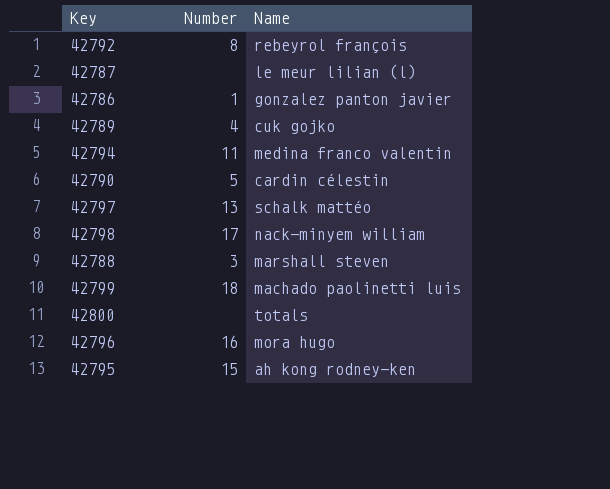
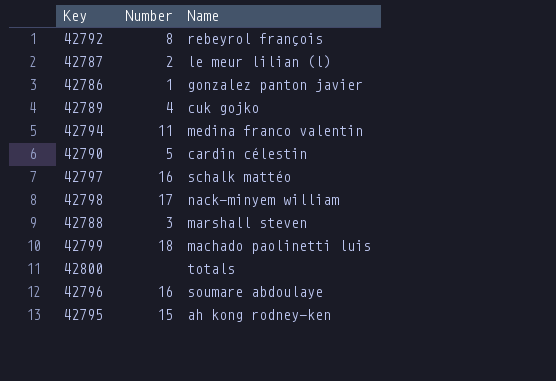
42787 | Number: none -> 2
42797 | Number: 13 -> 16
42796 | Name: mora hugo -> soumare abdoulaye

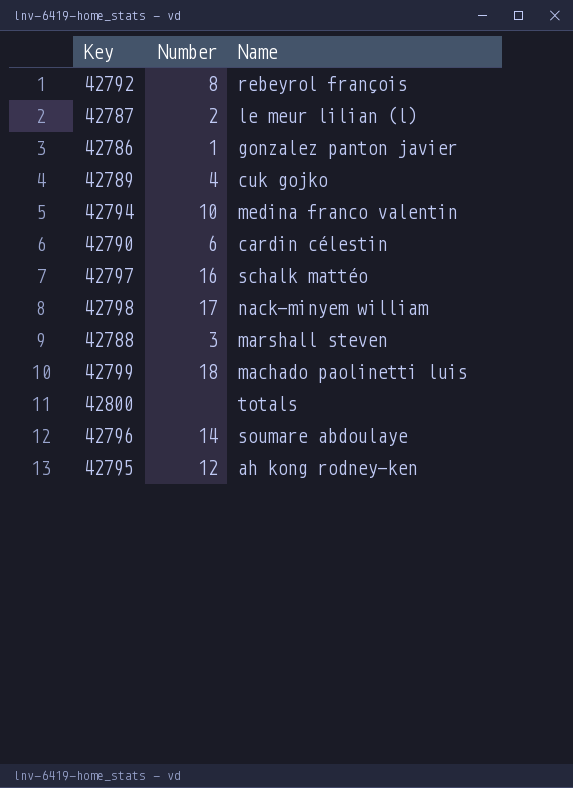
42794 | Number: 11 -> 10
42790 | Number: 5 -> 6
42796 | Number: 16 -> 14
42795 | Number: 15 -> 12

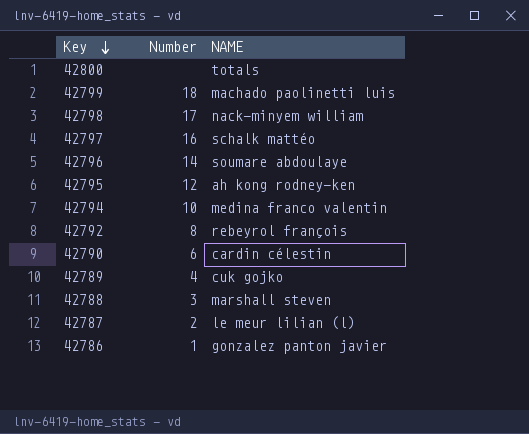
row order: none -> Key descending
column name: Name -> NAME

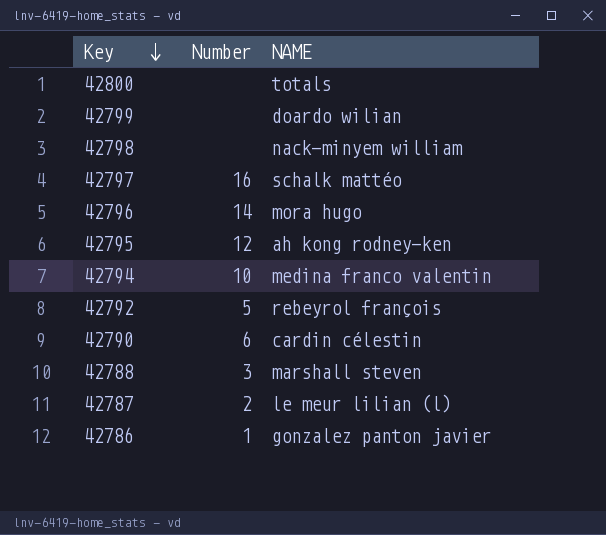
row 42789: 4 | cuk gojko -> none
42799 | Number: 18 -> none
42799 | NAME: machado paolinetti luis -> doardo wilian
42798 | Number: 17 -> none
42796 | NAME: soumare abdoulaye -> mora hugo
42792 | Number: 8 -> 5

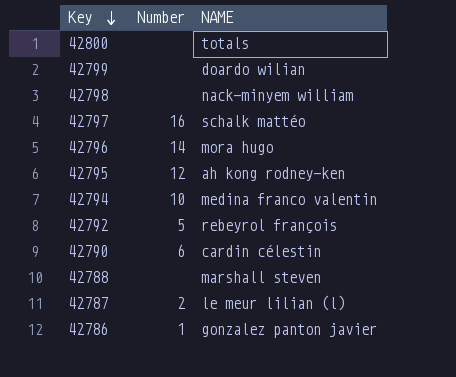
42788 | Number: 3 -> none

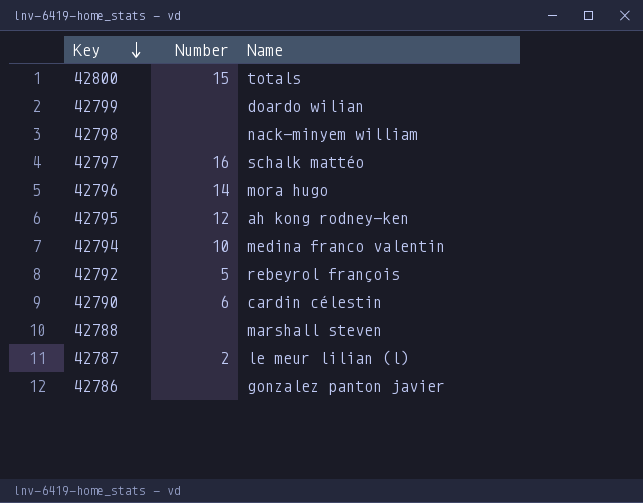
column name: NAME -> Name
42800 | Number: none -> 15
42786 | Number: 1 -> none

